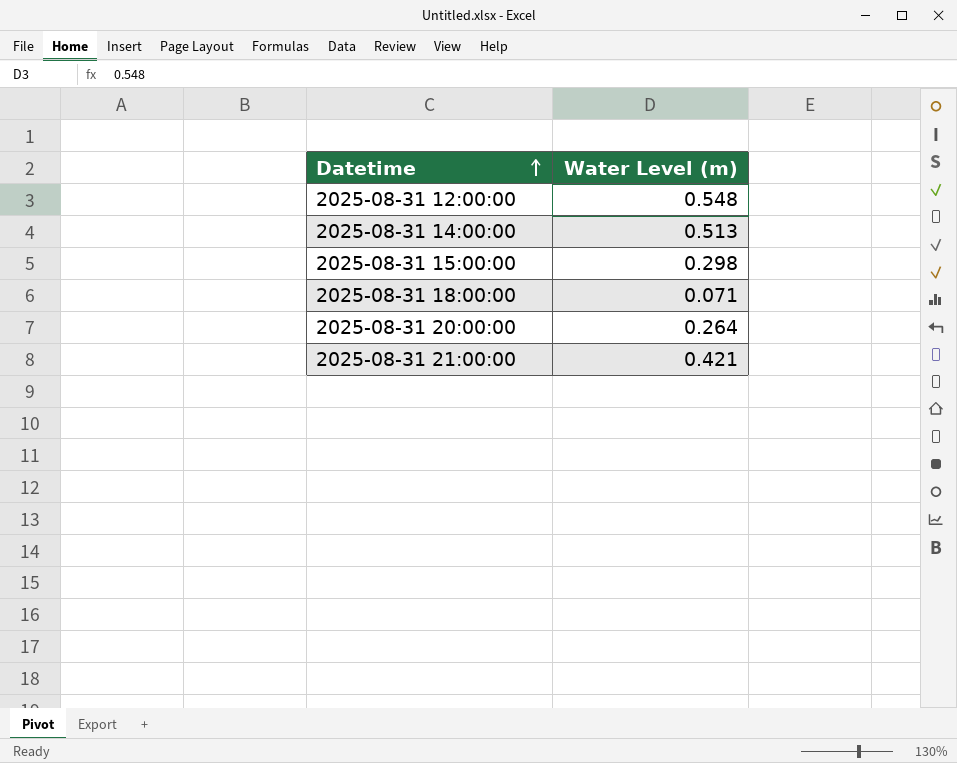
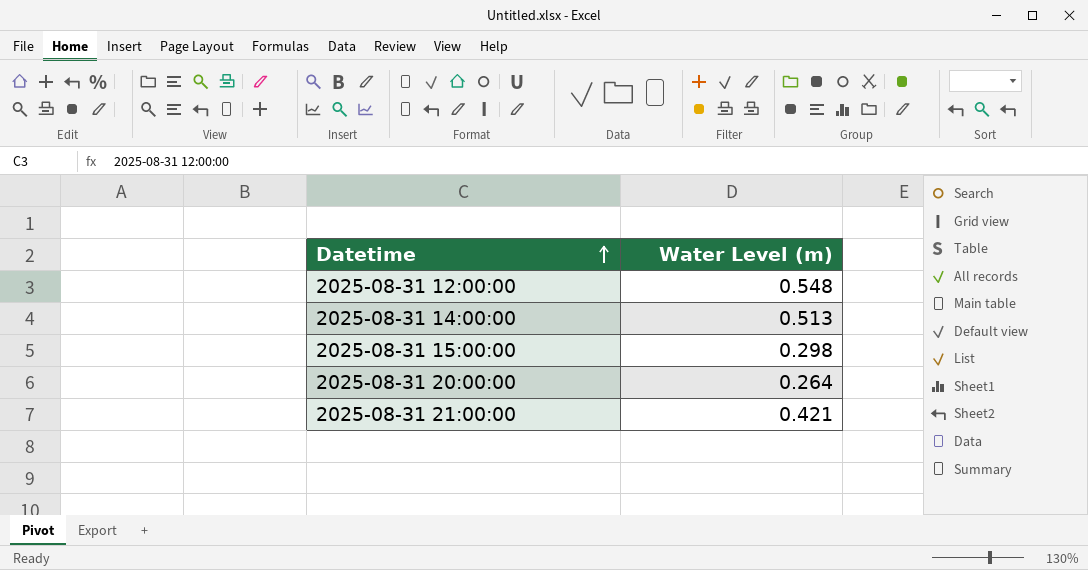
row 2025-08-31 18:00:00: 0.071 -> none

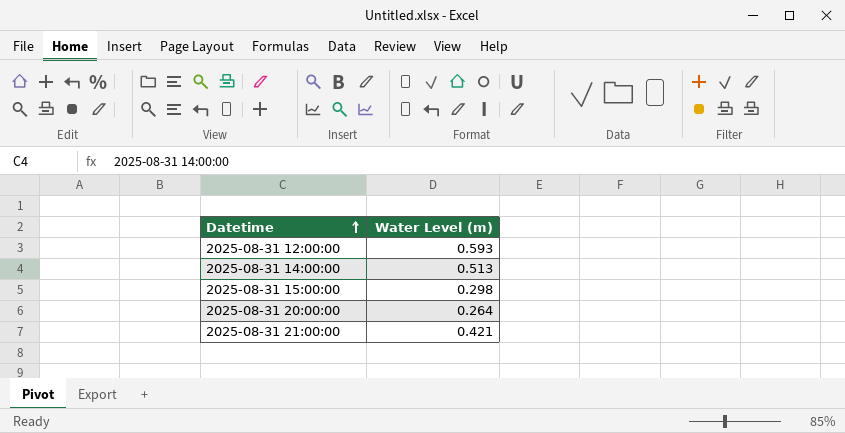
2025-08-31 12:00:00 | Water Level (m): 0.548 -> 0.593

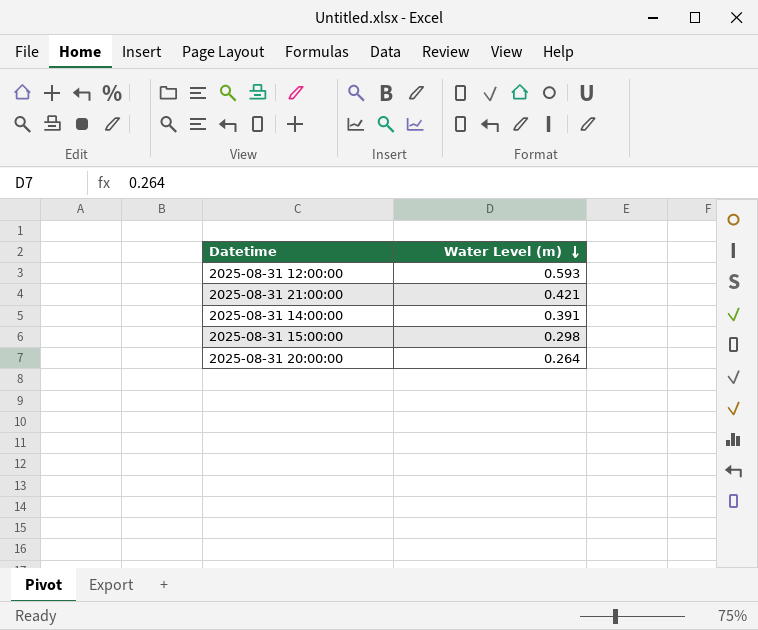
row order: Datetime ascending -> Water Level (m) descending
2025-08-31 14:00:00 | Water Level (m): 0.513 -> 0.391

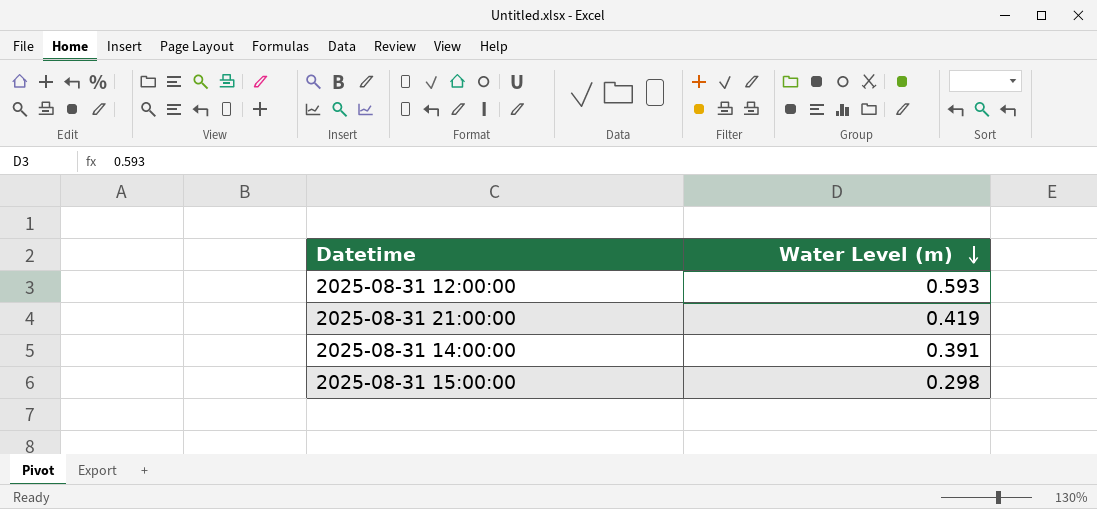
row 2025-08-31 20:00:00: 0.264 -> none
2025-08-31 21:00:00 | Water Level (m): 0.421 -> 0.419

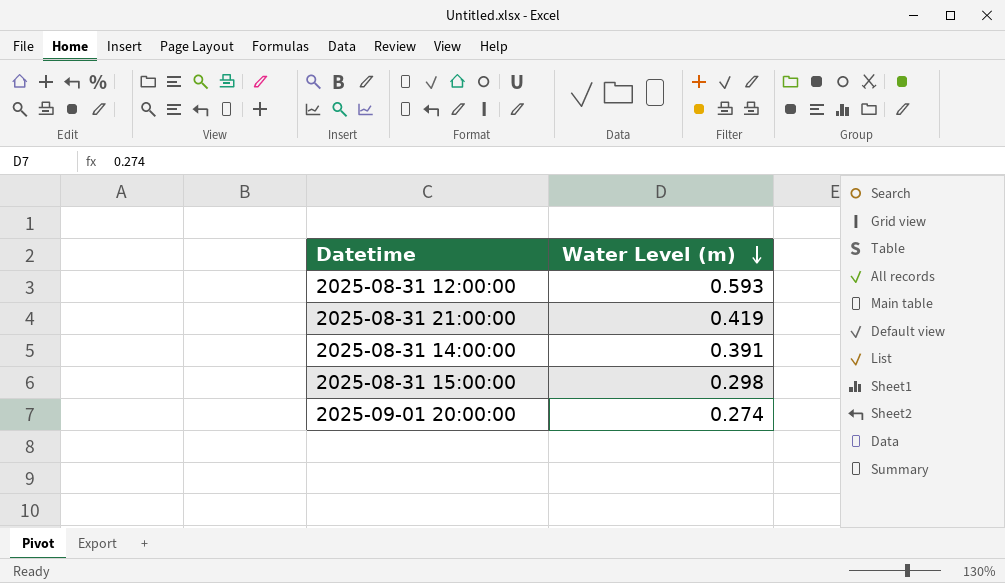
row 2025-09-01 20:00:00: none -> 0.274

